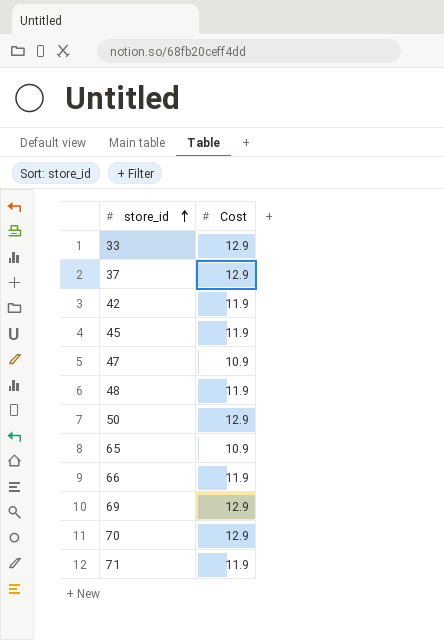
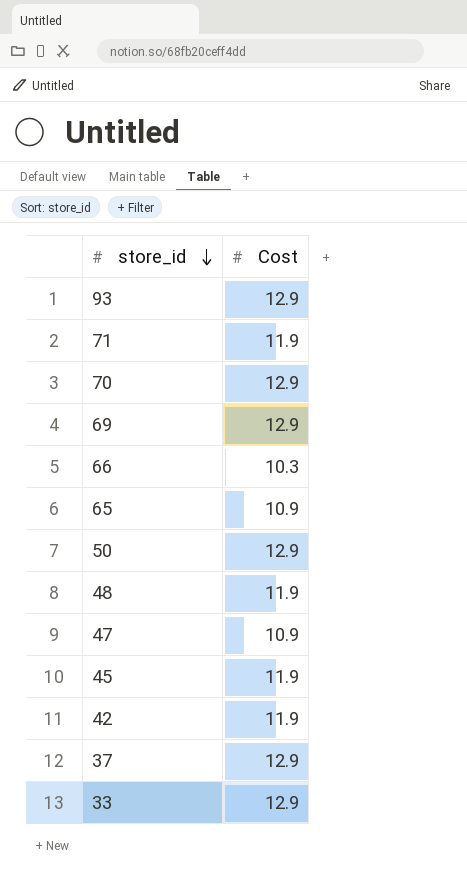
row order: store_id ascending -> store_id descending
row 93: none -> 12.9
66 | Cost: 11.9 -> 10.3

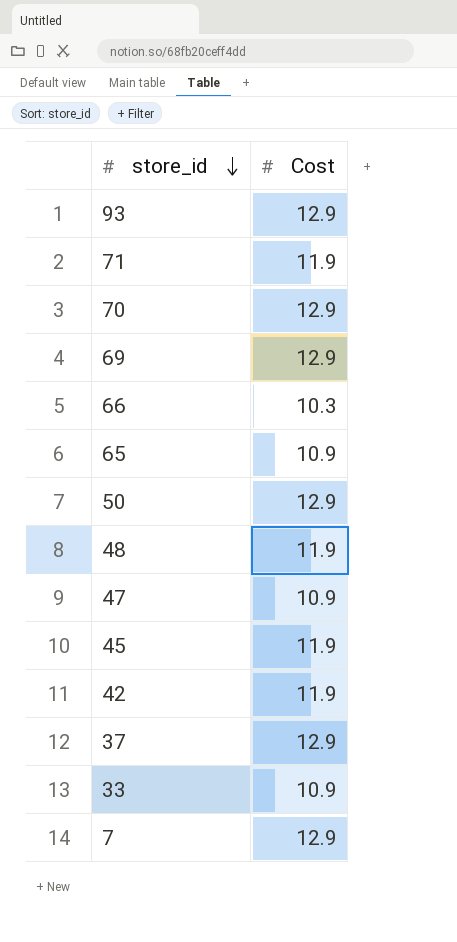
33 | Cost: 12.9 -> 10.9
row 7: none -> 12.9

